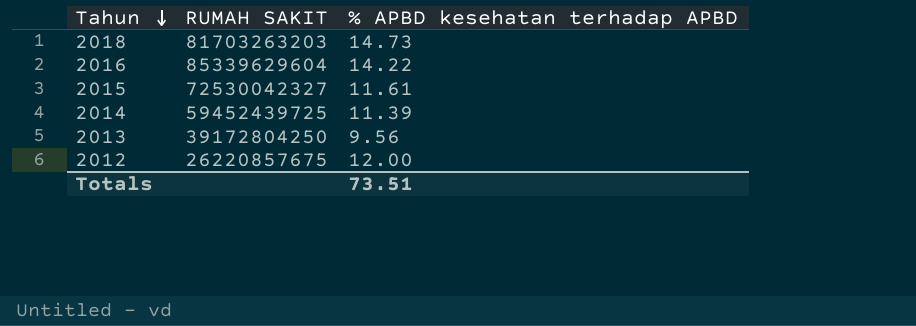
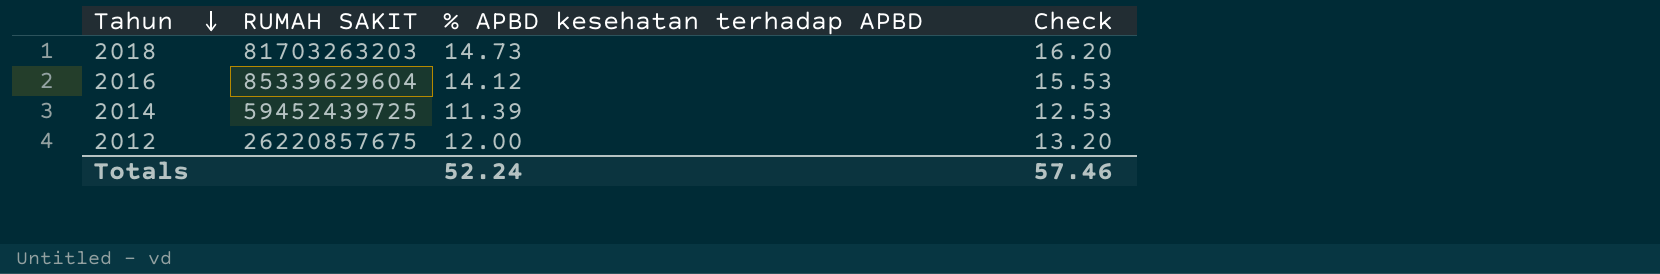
column Check | formula: none -> [% APBD kesehatan terhadap APBD] * 1.1
row 2015: 72530042327 | 11.61 -> none
row 2013: 39172804250 | 9.56 -> none
2016 | % APBD kesehatan terhadap APBD: 14.22 -> 14.12
Totals | % APBD kesehatan terhadap APBD: 73.51 -> 52.24

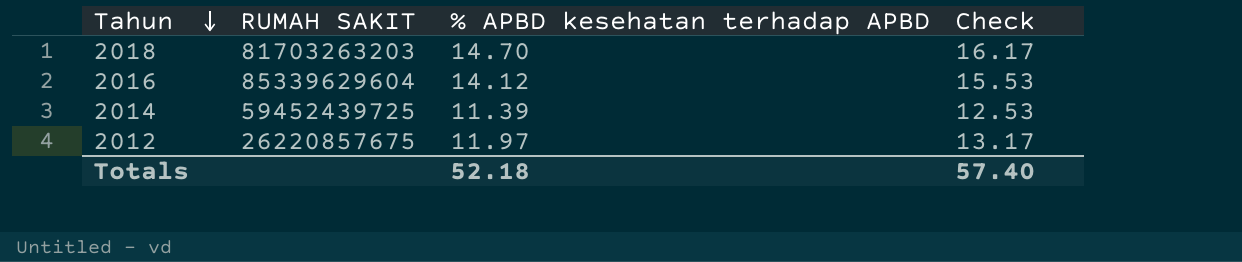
2018 | % APBD kesehatan terhadap APBD: 14.73 -> 14.70
2018 | Check: 16.20 -> 16.17
2012 | % APBD kesehatan terhadap APBD: 12.00 -> 11.97
2012 | Check: 13.20 -> 13.17
Totals | % APBD kesehatan terhadap APBD: 52.24 -> 52.18
Totals | Check: 57.46 -> 57.40

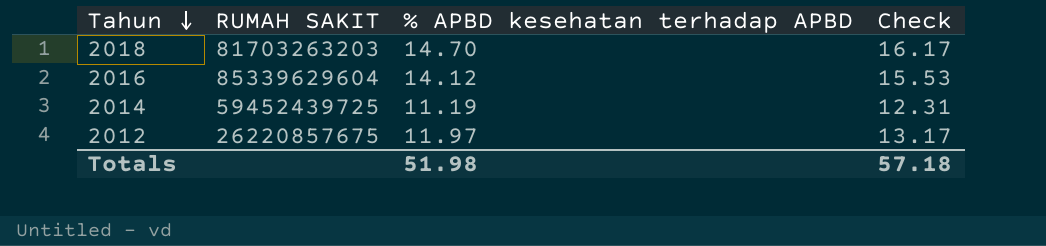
2014 | % APBD kesehatan terhadap APBD: 11.39 -> 11.19
2014 | Check: 12.53 -> 12.31
Totals | % APBD kesehatan terhadap APBD: 52.18 -> 51.98
Totals | Check: 57.40 -> 57.18

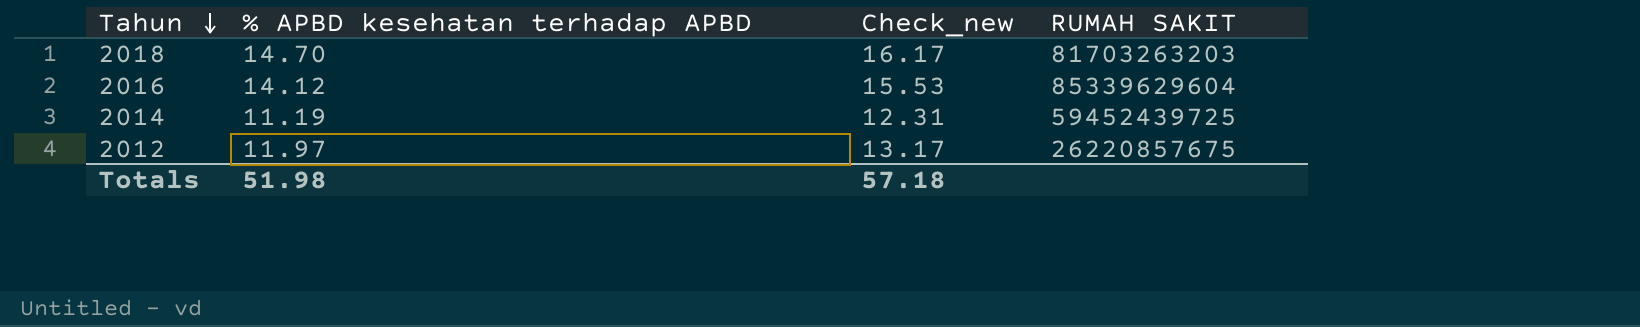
column name: Check -> Check_new
column RUMAH SAKIT | position: 2 -> 4

